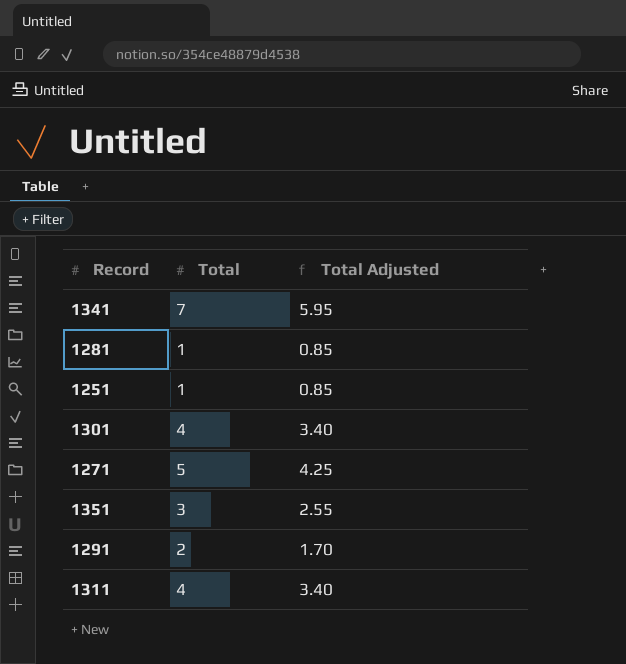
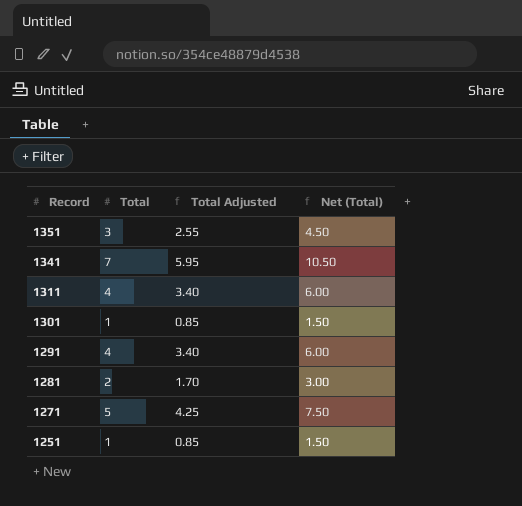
row order: none -> Record descending
column Net (Total) | formula: none -> [Total] * 1.5
1301 | Total: 4 -> 1
1301 | Total Adjusted: 3.40 -> 0.85
1291 | Total: 2 -> 4
1291 | Total Adjusted: 1.70 -> 3.40
1281 | Total: 1 -> 2
1281 | Total Adjusted: 0.85 -> 1.70

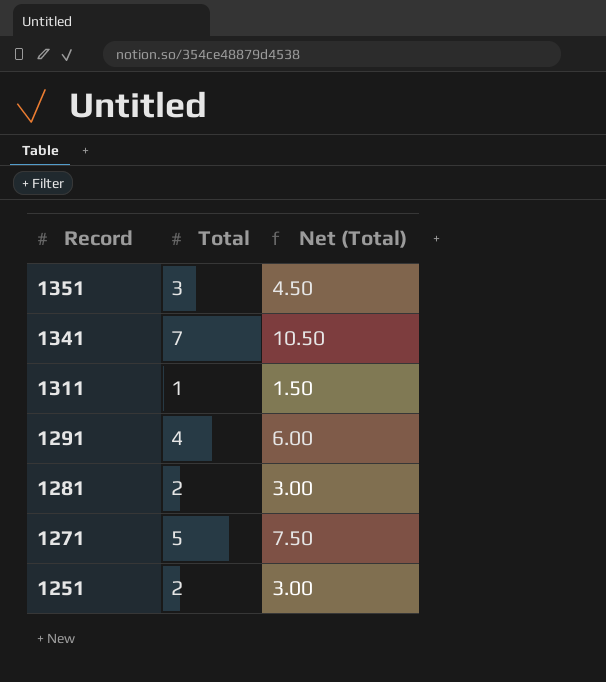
column Total Adjusted | formula: [Total] * 0.85 -> none
row 1301: 1 | 0.85 | 1.50 -> none
1311 | Total: 4 -> 1
1311 | Net (Total): 6.00 -> 1.50
1251 | Total: 1 -> 2
1251 | Net (Total): 1.50 -> 3.00

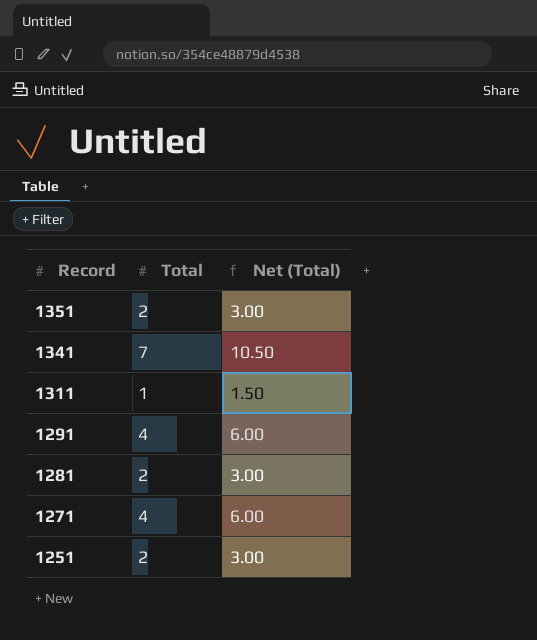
1351 | Total: 3 -> 2
1351 | Net (Total): 4.50 -> 3.00
1271 | Total: 5 -> 4
1271 | Net (Total): 7.50 -> 6.00

